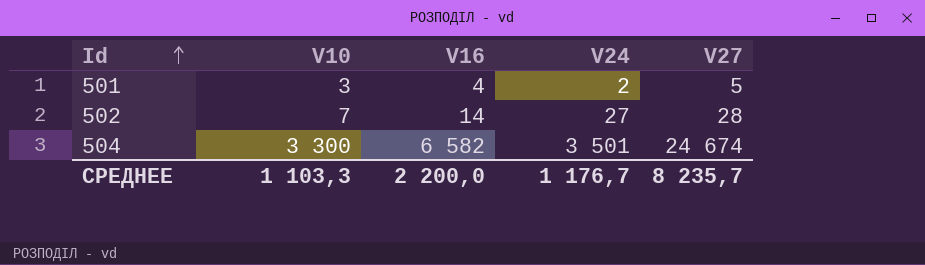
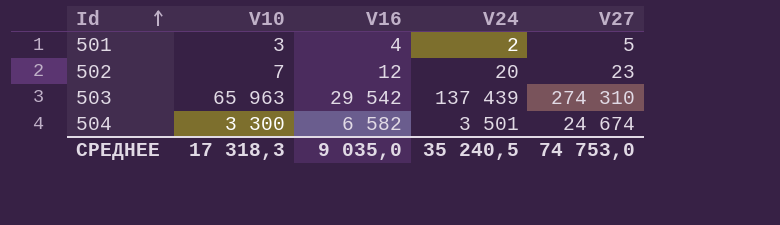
502 | V16: 14 -> 12
502 | V24: 27 -> 20
502 | V27: 28 -> 23
row 503: none -> 65 963 | 29 542 | 137 439 | 274 310
СРЕДНЕЕ | V10: 1 103,3 -> 17 318,3
СРЕДНЕЕ | V16: 2 200,0 -> 9 035,0
СРЕДНЕЕ | V24: 1 176,7 -> 35 240,5
СРЕДНЕЕ | V27: 8 235,7 -> 74 753,0

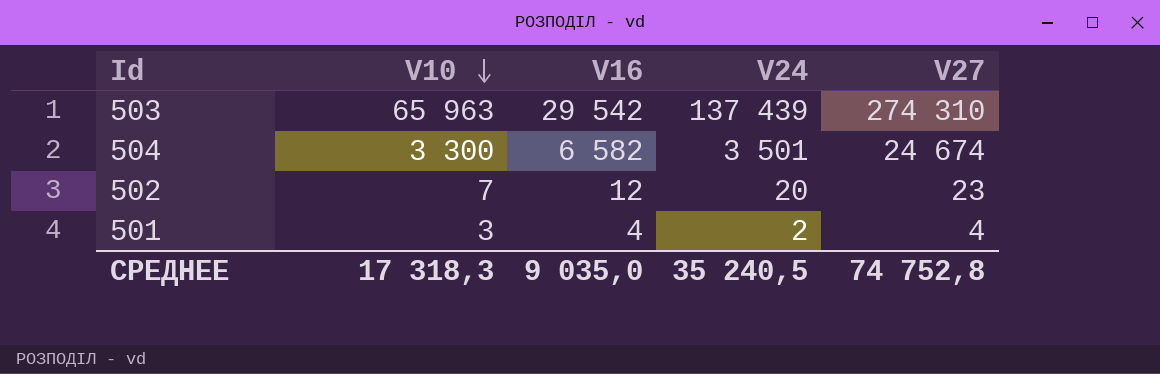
row order: Id ascending -> V10 descending
501 | V27: 5 -> 4
СРЕДНЕЕ | V27: 74 753,0 -> 74 752,8

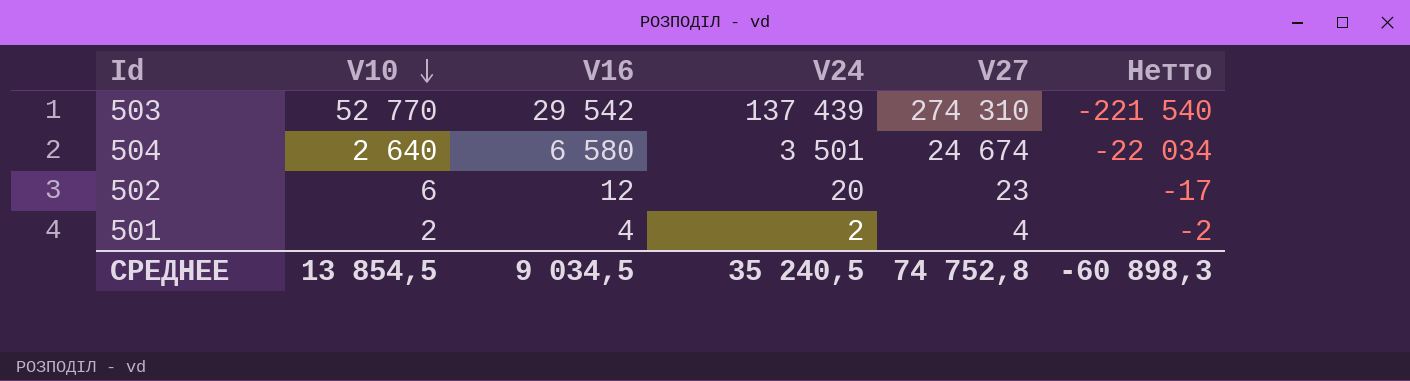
column Нетто | formula: none -> [V10] - [V27]
503 | V10: 65 963 -> 52 770
504 | V10: 3 300 -> 2 640
504 | V16: 6 582 -> 6 580
502 | V10: 7 -> 6
501 | V10: 3 -> 2
СРЕДНЕЕ | V10: 17 318,3 -> 13 854,5
СРЕДНЕЕ | V16: 9 035,0 -> 9 034,5

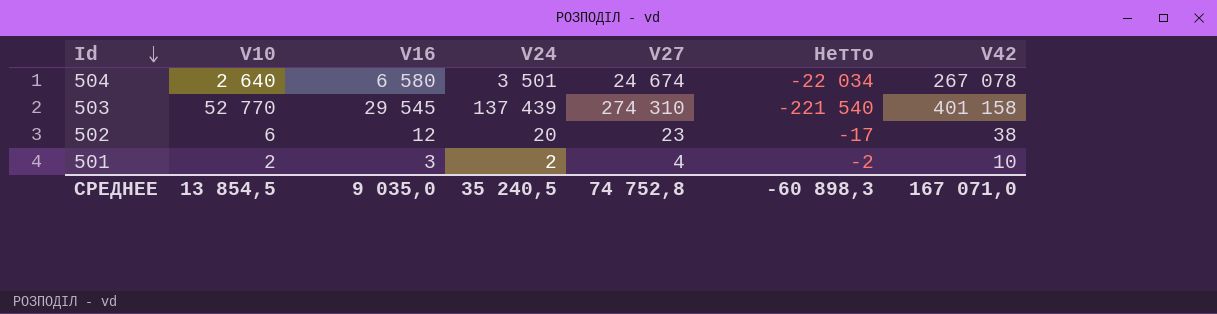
row order: V10 descending -> Id descending
column V42 | position: none -> 7
503 | V16: 29 542 -> 29 545
501 | V16: 4 -> 3
СРЕДНЕЕ | V16: 9 034,5 -> 9 035,0

